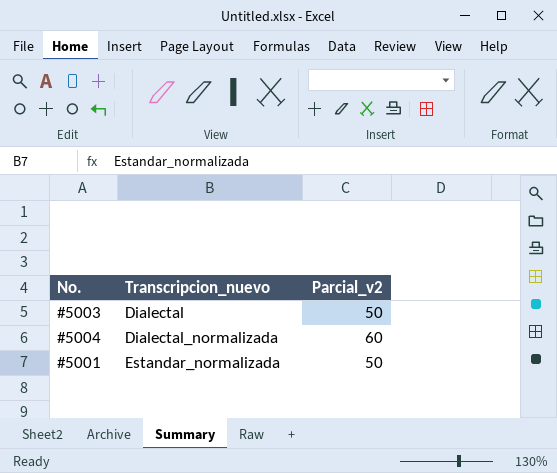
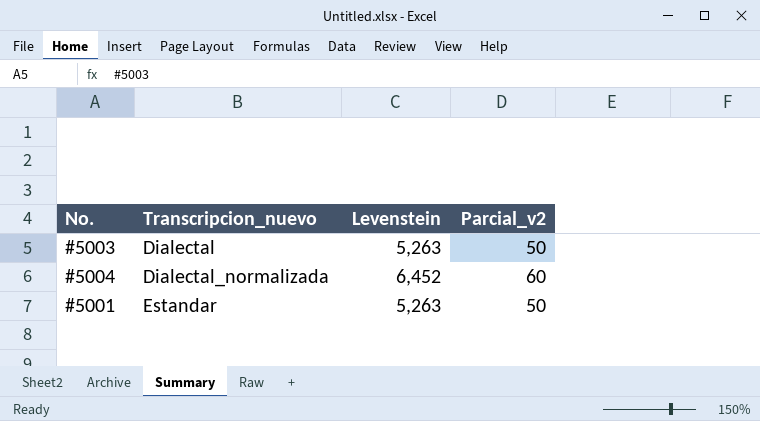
column Levenstein | position: none -> 3
#5001 | Transcripcion_nuevo: Estandar_normalizada -> Estandar

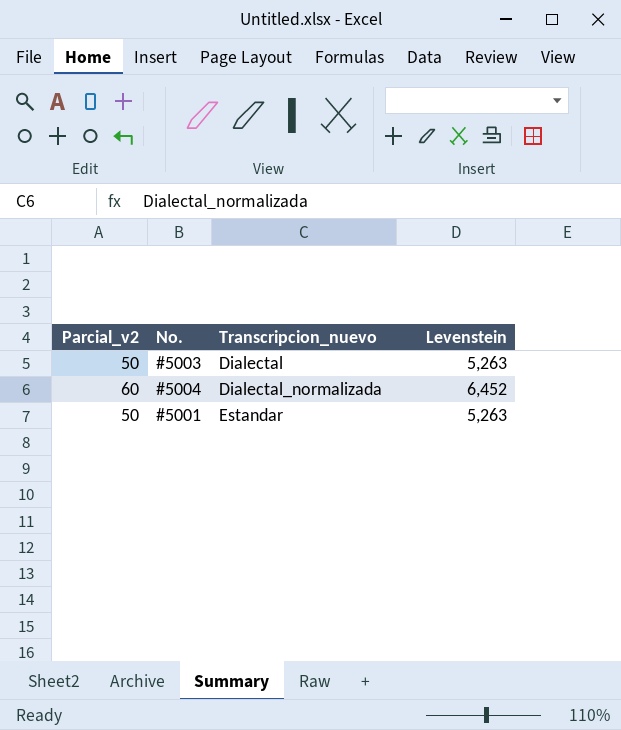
column Parcial_v2 | position: 4 -> 1

